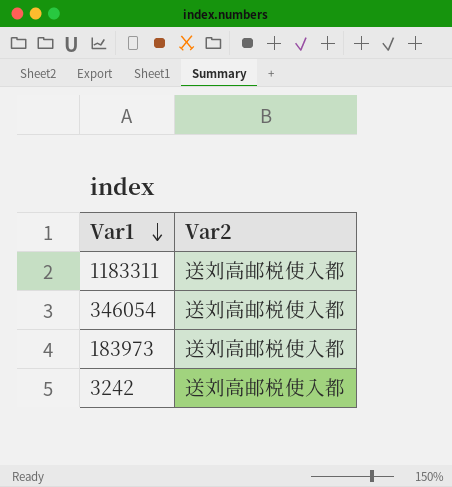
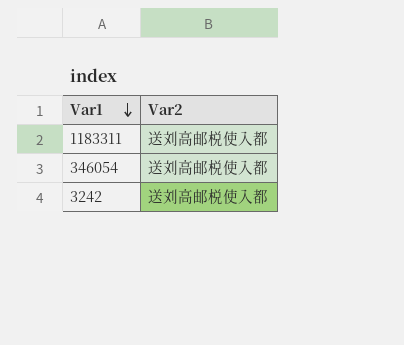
row 183973: 送刘高邮棁使入都 -> none

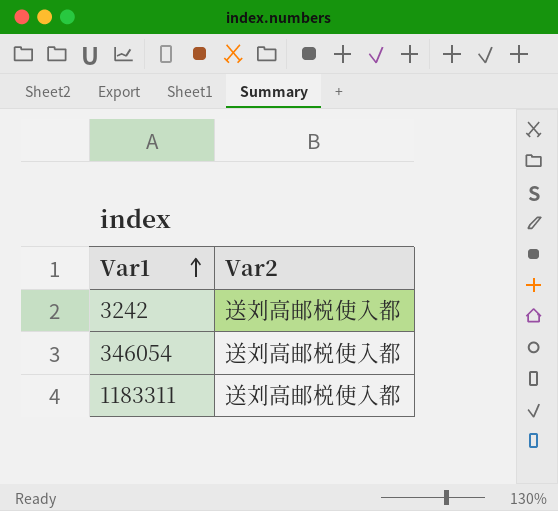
row order: Var1 descending -> Var1 ascending

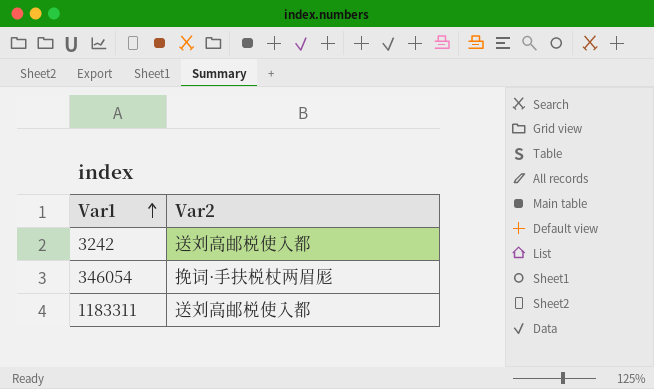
346054 | Var2: 送刘高邮棁使入都 -> 挽词·手扶棁杖两眉厖

